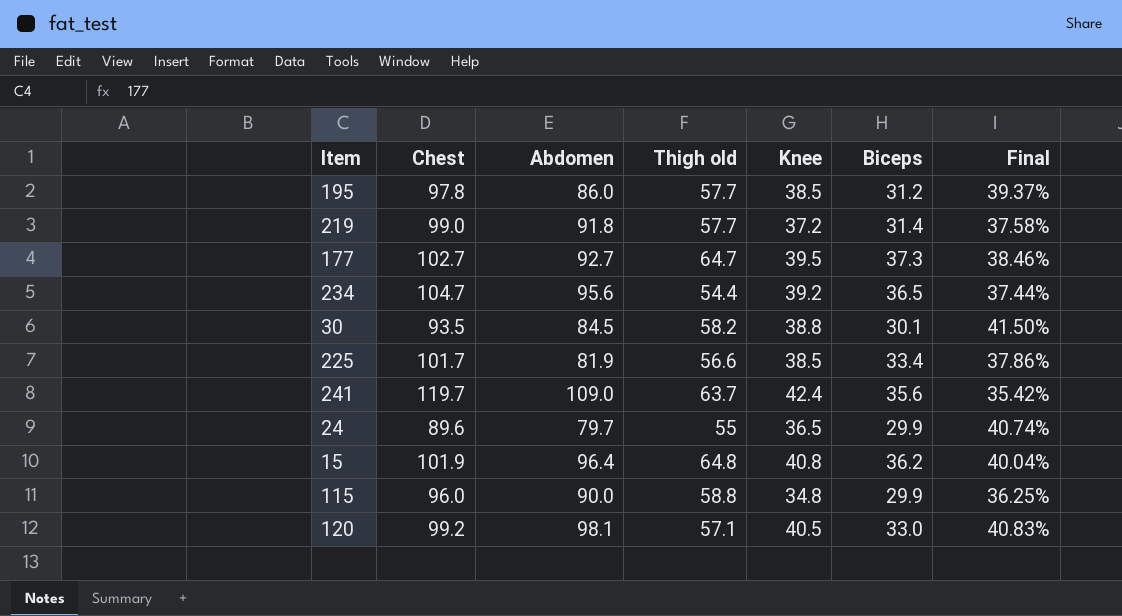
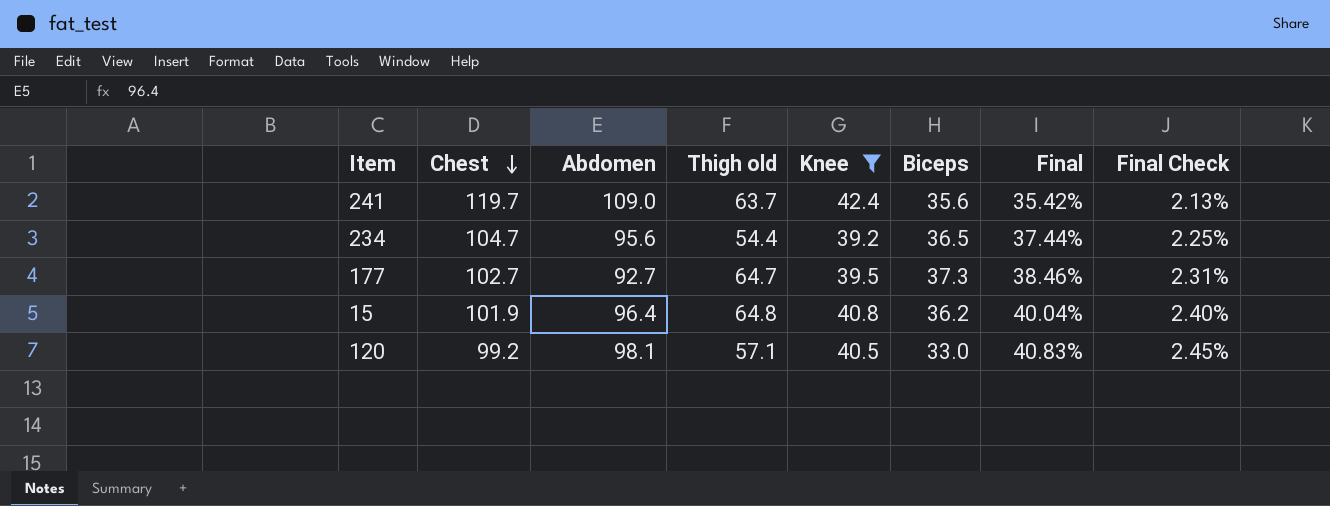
filter: none -> Knee >= 39.2
row order: none -> Chest descending
column Final Check | formula: none -> [Final] * 0.06

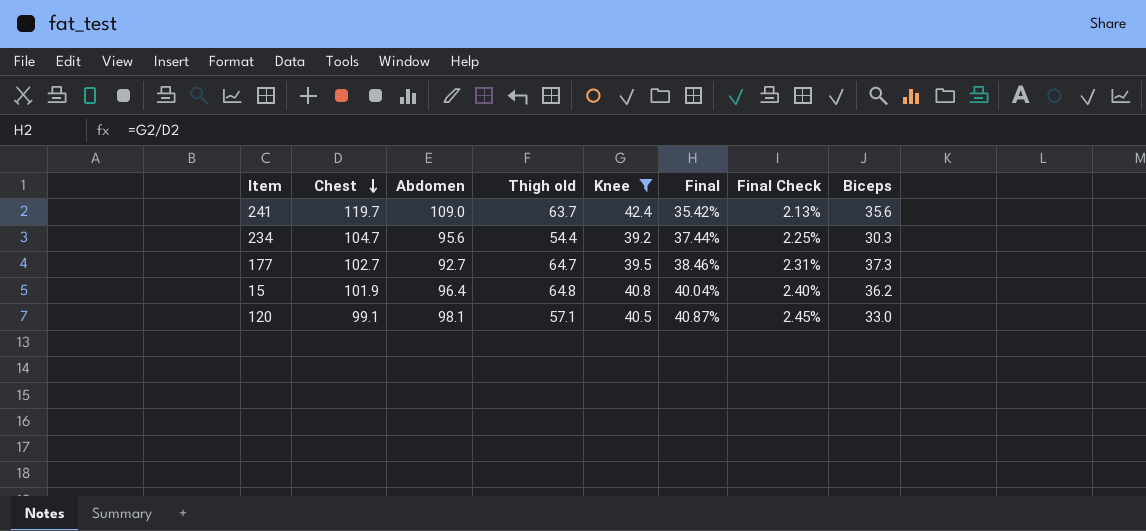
column Biceps | position: 6 -> 8
234 | Biceps: 36.5 -> 30.3
120 | Chest: 99.2 -> 99.1
120 | Final: 40.83% -> 40.87%

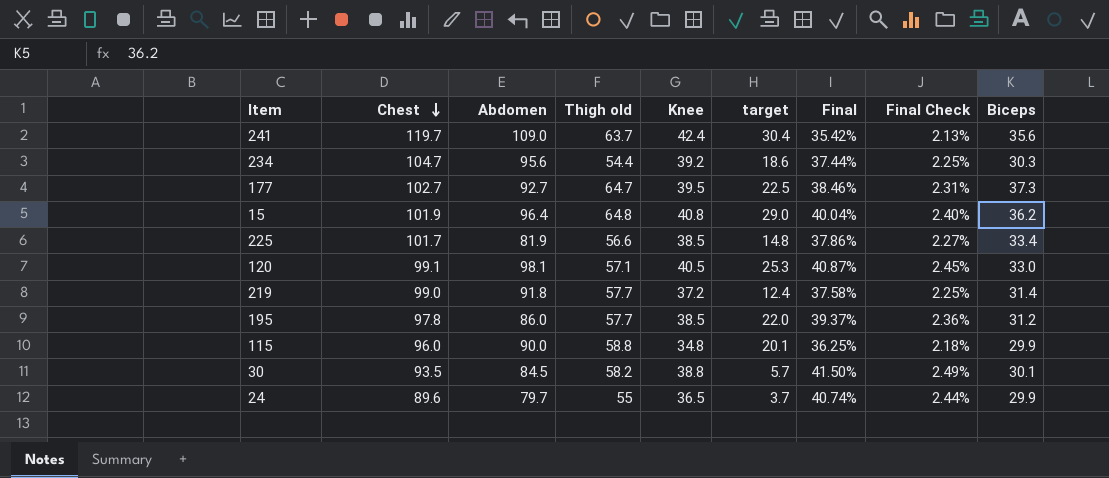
filter: Knee >= 39.2 -> none
column target | position: none -> 6

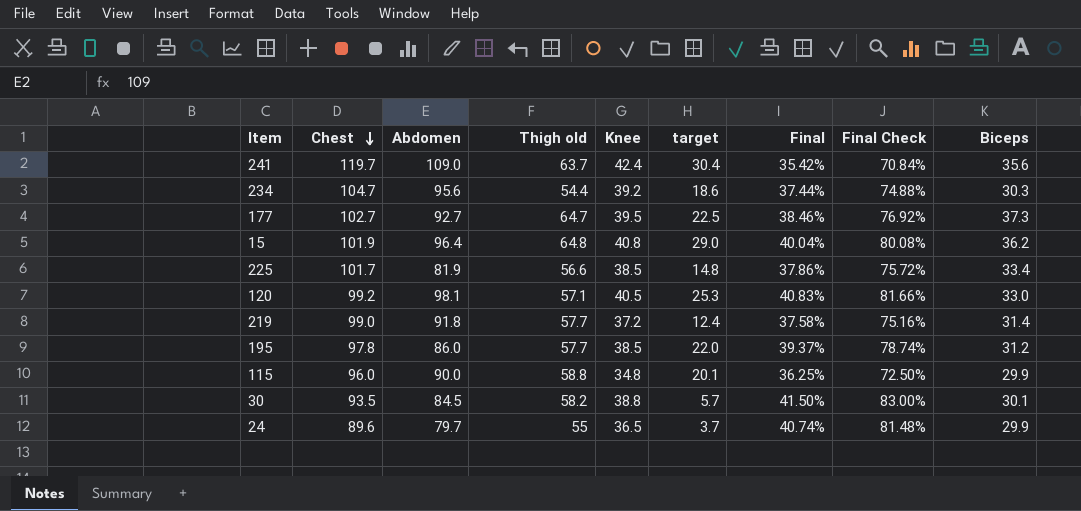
column Final Check | formula: [Final] * 0.06 -> [Final] * 2
120 | Chest: 99.1 -> 99.2
120 | Final: 40.87% -> 40.83%

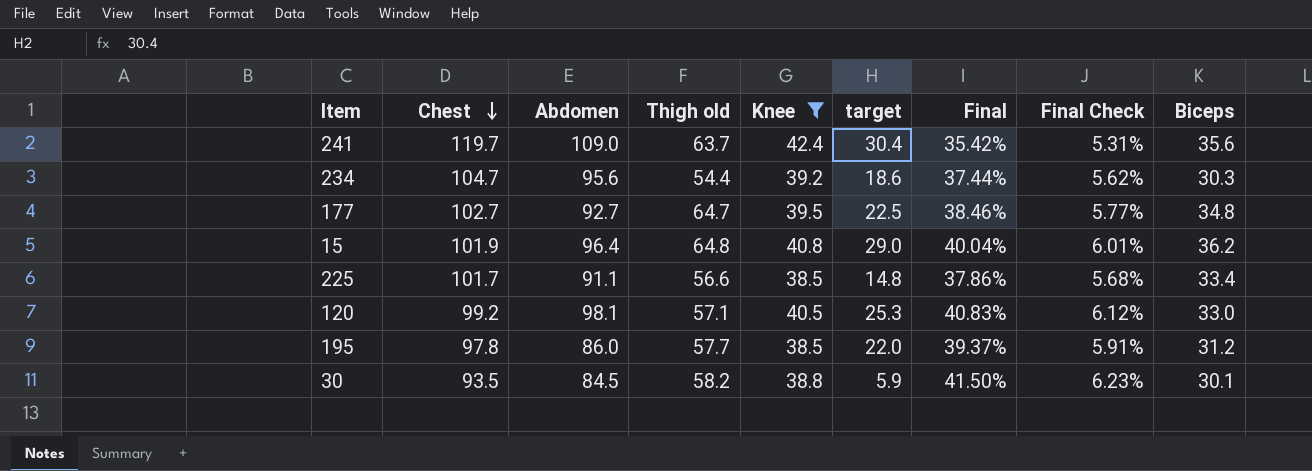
filter: none -> Knee >= 38.5
column Final Check | formula: [Final] * 2 -> [Final] * 0.15
177 | Biceps: 37.3 -> 34.8
225 | Abdomen: 81.9 -> 91.1
30 | target: 5.7 -> 5.9

